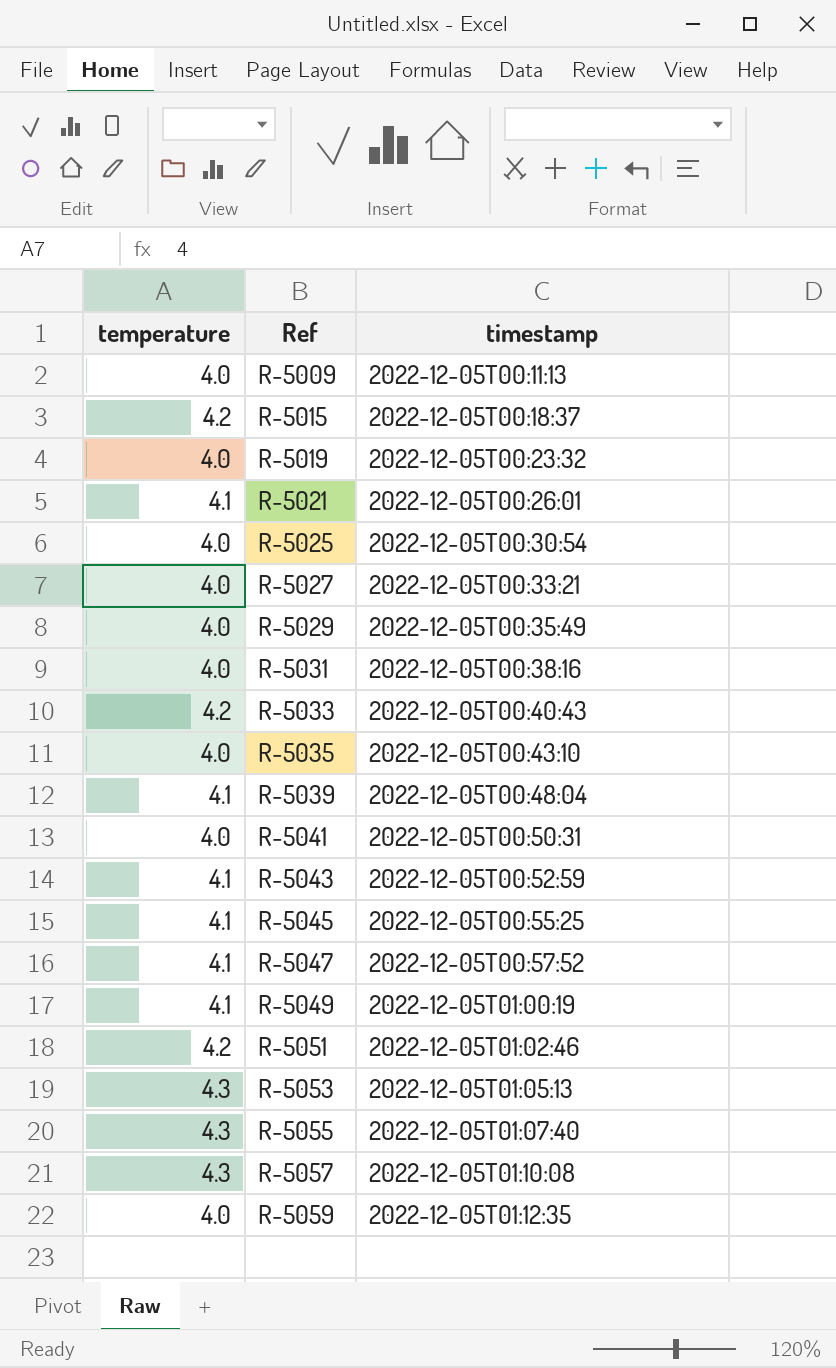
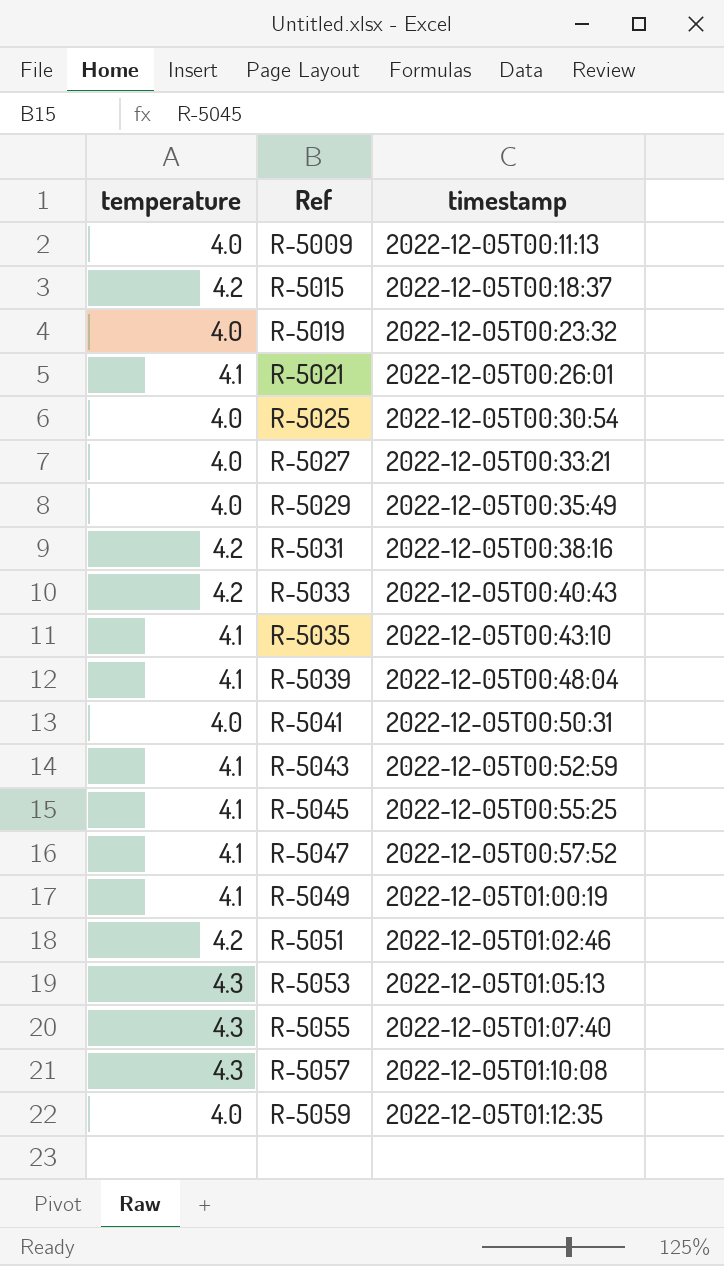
R-5031 | temperature: 4.0 -> 4.2
R-5035 | temperature: 4.0 -> 4.1

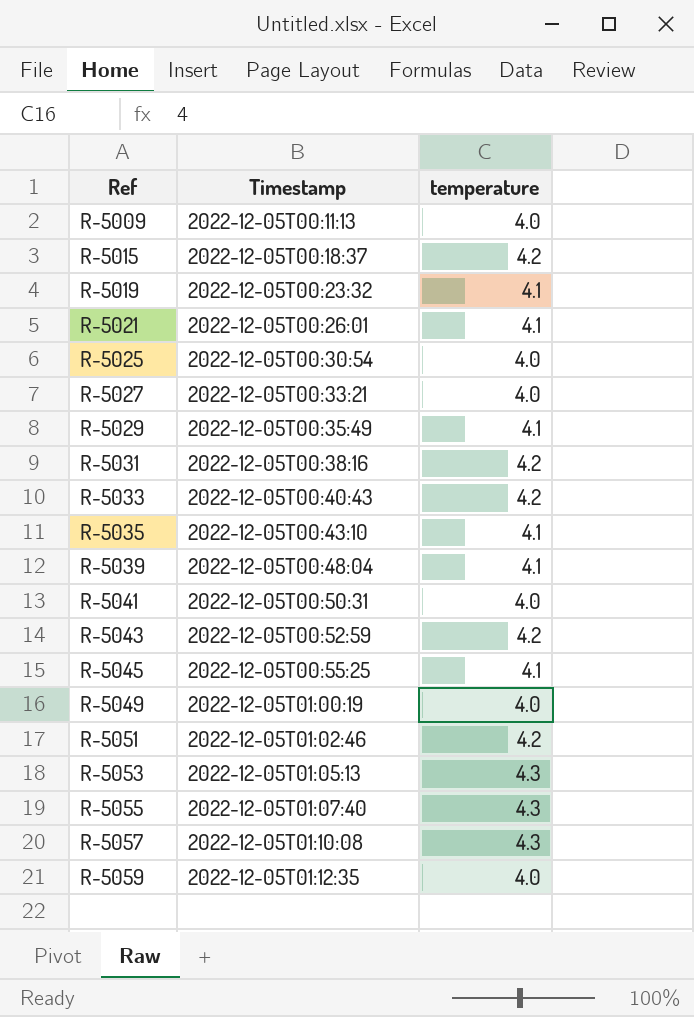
column name: timestamp -> Timestamp
column temperature | position: 1 -> 3
row R-5047: 4.1 | 2022-12-05T00:57:52 -> none
R-5019 | temperature: 4.0 -> 4.1
R-5029 | temperature: 4.0 -> 4.1
R-5043 | temperature: 4.1 -> 4.2
R-5049 | temperature: 4.1 -> 4.0

